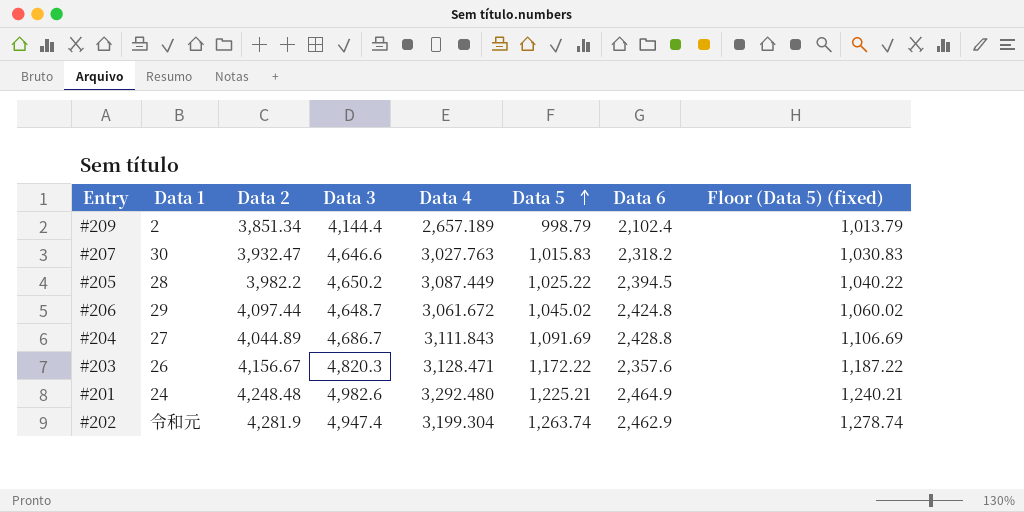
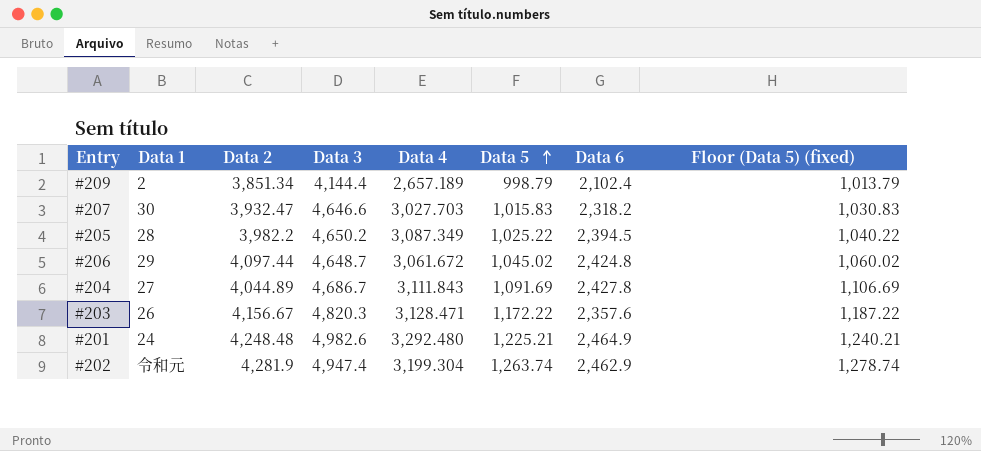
#207 | Data 4: 3,027.763 -> 3,027.703
#205 | Data 4: 3,087.449 -> 3,087.349
#204 | Data 6: 2,428.8 -> 2,427.8

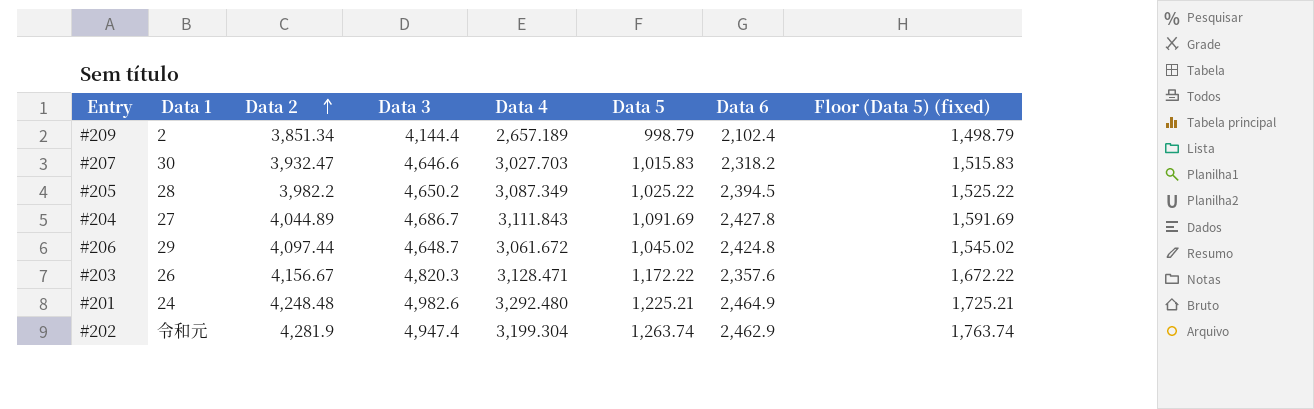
row order: Data 5 ascending -> Data 2 ascending
column Floor (Data 5) (fixed) | formula: [Data 5] + 15 -> [Data 5] + 500

